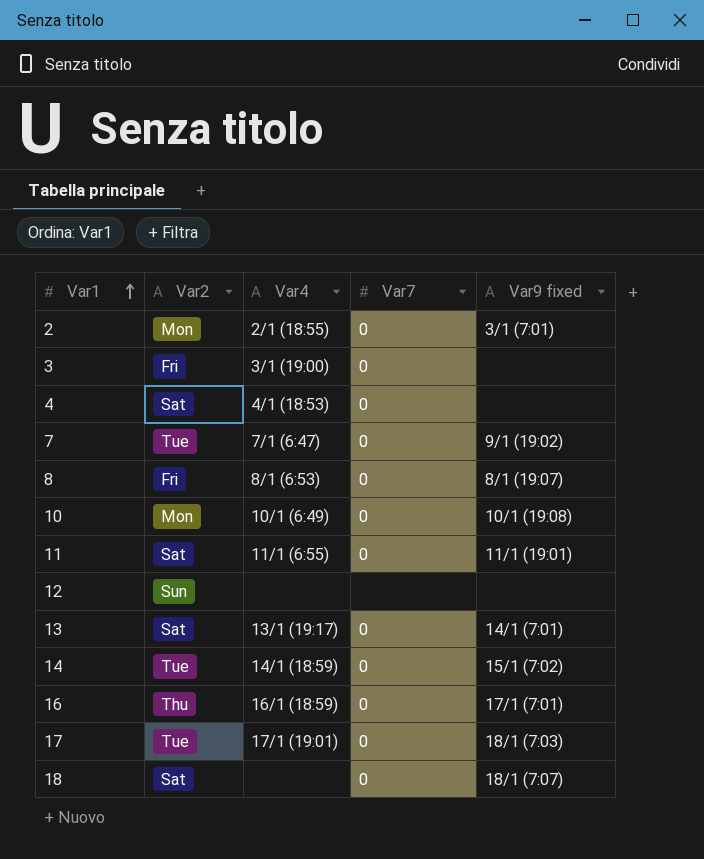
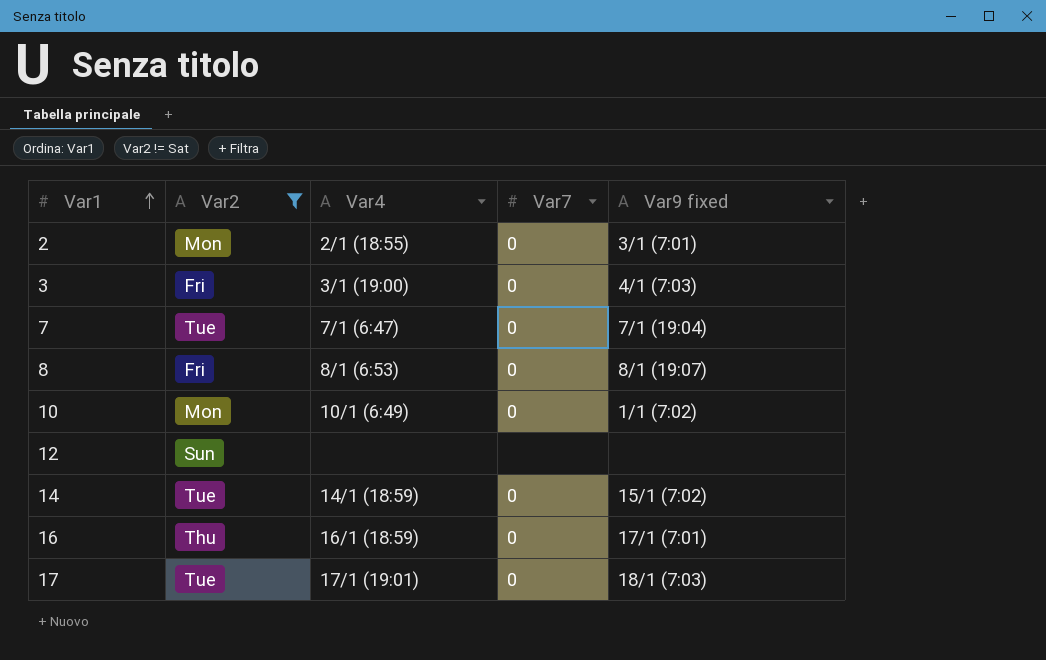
filter: none -> Var2 != Sat
3 | Var9 fixed: none -> 4/1 (7:03)
7 | Var9 fixed: 9/1 (19:02) -> 7/1 (19:04)
10 | Var9 fixed: 10/1 (19:08) -> 1/1 (7:02)

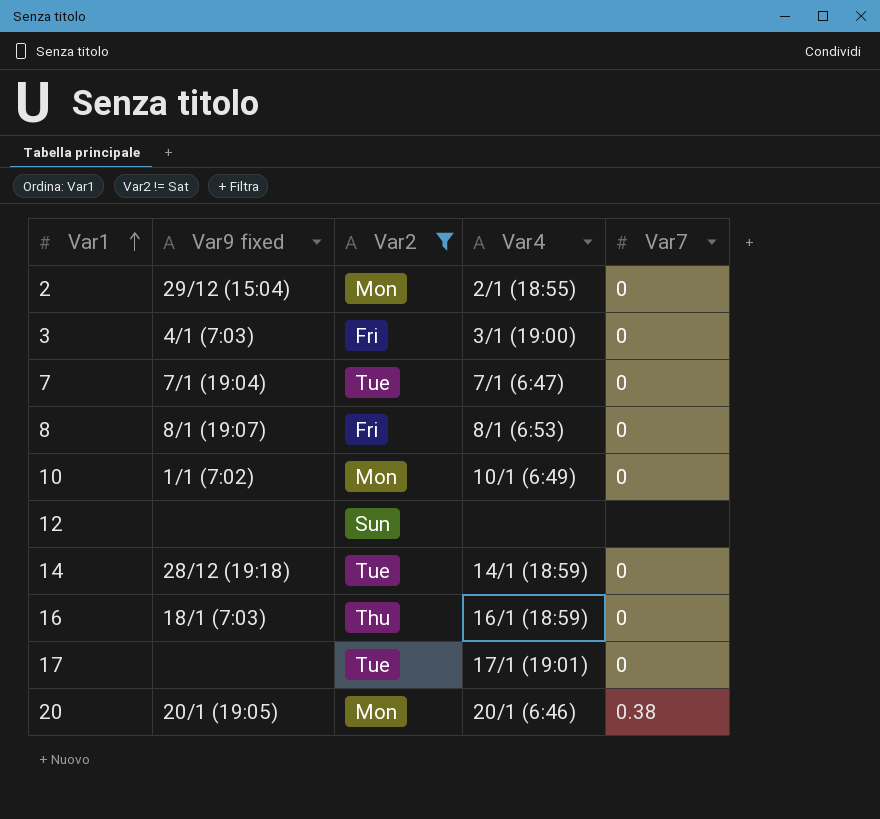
column Var9 fixed | position: 5 -> 2
2 | Var9 fixed: 3/1 (7:01) -> 29/12 (15:04)
14 | Var9 fixed: 15/1 (7:02) -> 28/12 (19:18)
16 | Var9 fixed: 17/1 (7:01) -> 18/1 (7:03)
17 | Var9 fixed: 18/1 (7:03) -> none
row 20: none -> 20/1 (19:05) | Mon | 20/1 (6:46) | 0.38

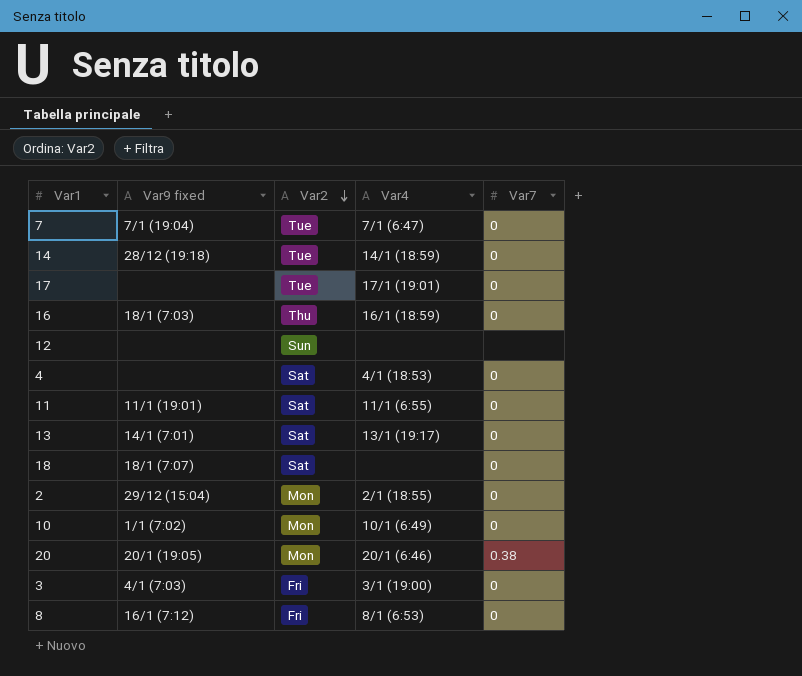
filter: Var2 != Sat -> none
row order: Var1 ascending -> Var2 descending
8 | Var9 fixed: 8/1 (19:07) -> 16/1 (7:12)

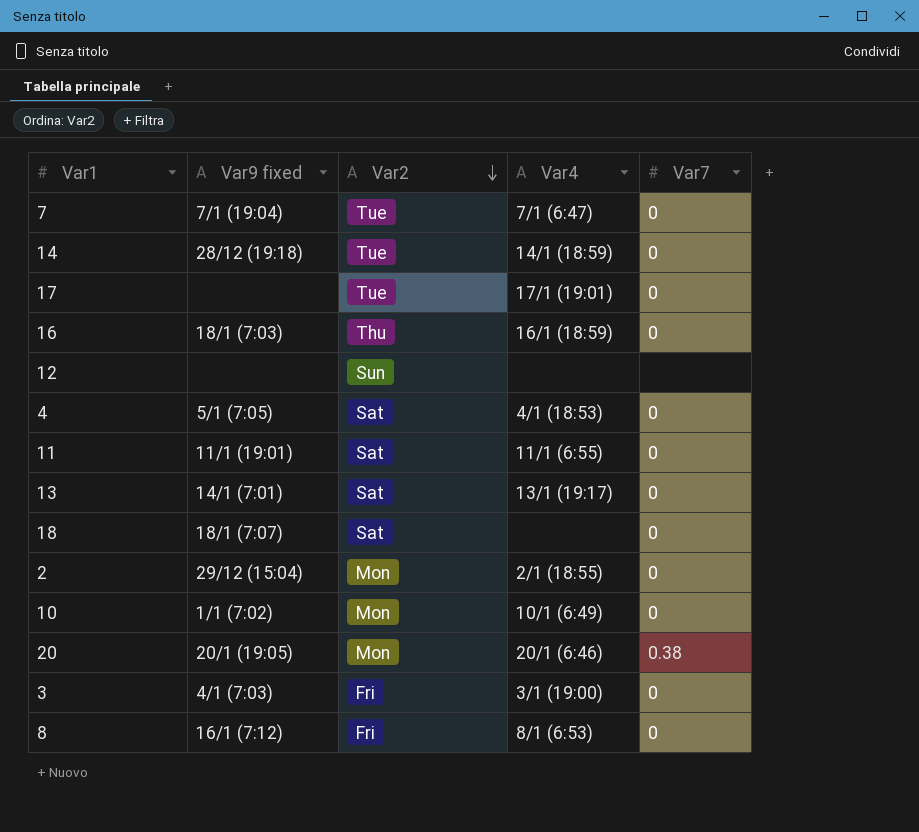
4 | Var9 fixed: none -> 5/1 (7:05)

